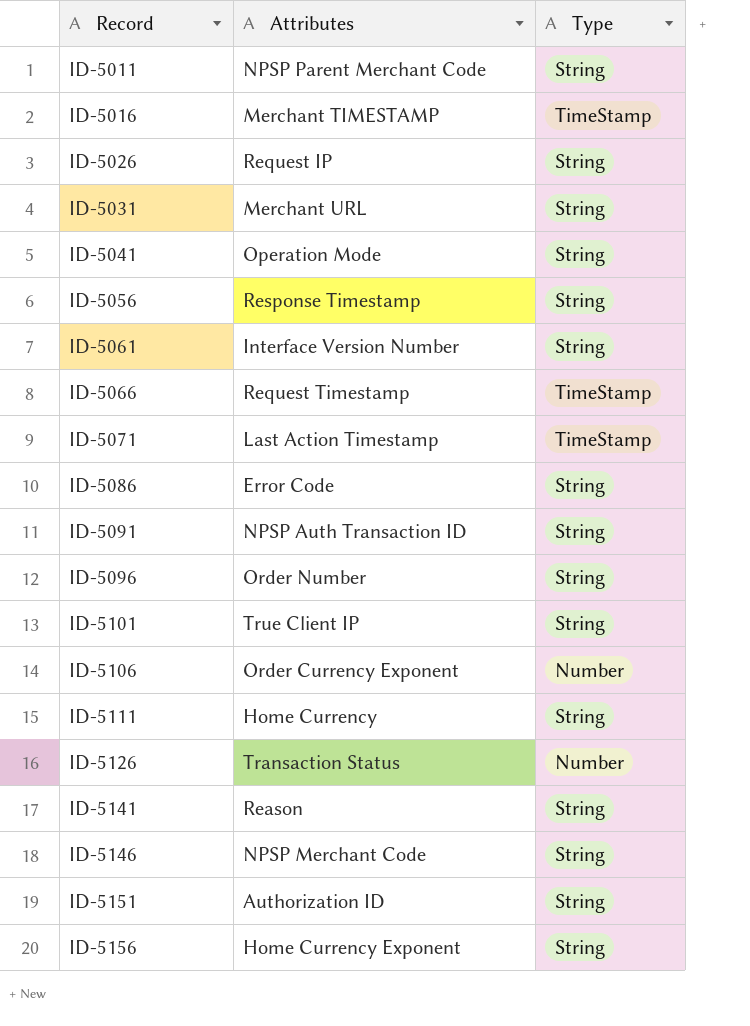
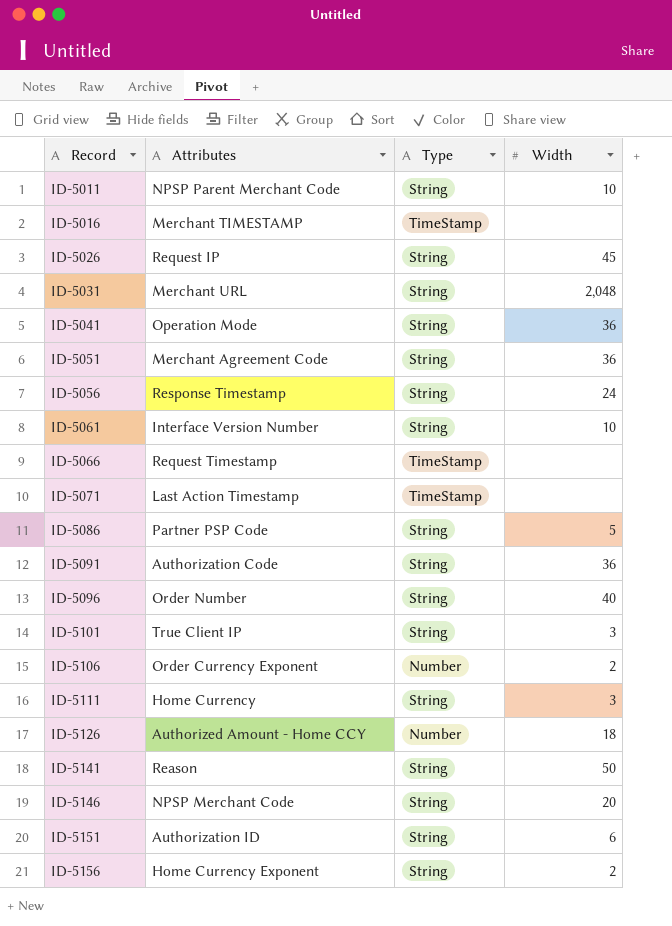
column Width | position: none -> 4
row ID-5051: none -> Merchant Agreement Code | String | 36
ID-5086 | Attributes: Error Code -> Partner PSP Code
ID-5091 | Attributes: NPSP Auth Transaction ID -> Authorization Code
ID-5126 | Attributes: Transaction Status -> Authorized Amount - Home CCY

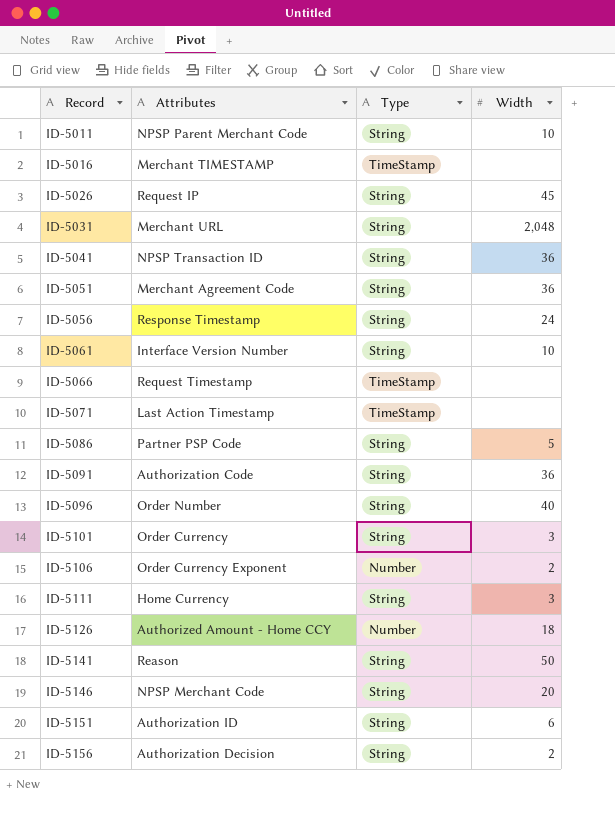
ID-5041 | Attributes: Operation Mode -> NPSP Transaction ID
ID-5101 | Attributes: True Client IP -> Order Currency
ID-5156 | Attributes: Home Currency Exponent -> Authorization Decision

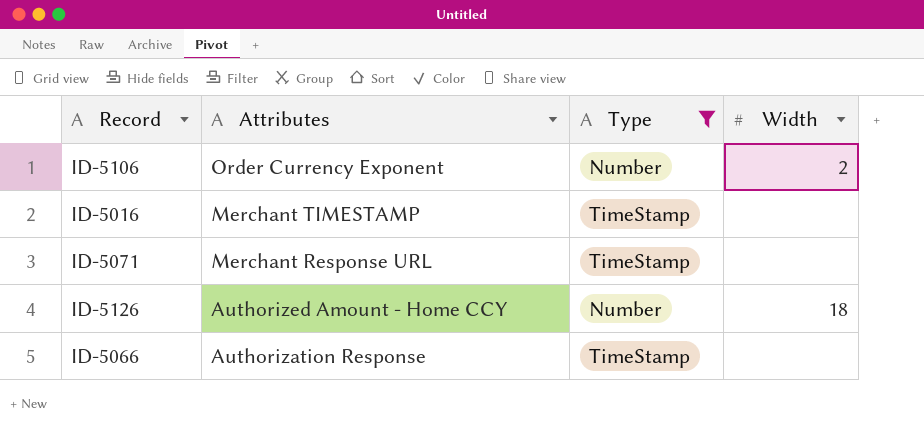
filter: none -> Type != String
row order: Record ascending -> Attributes descending
ID-5071 | Attributes: Last Action Timestamp -> Merchant Response URL
ID-5066 | Attributes: Request Timestamp -> Authorization Response

